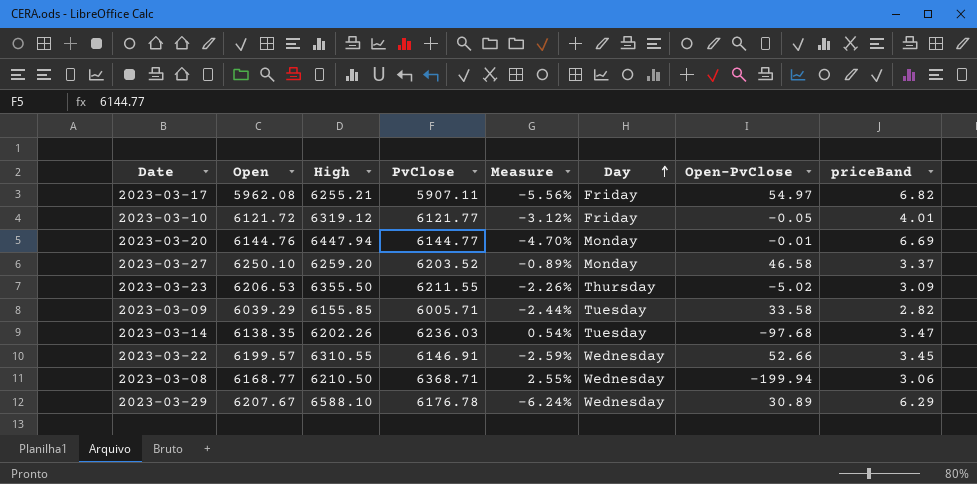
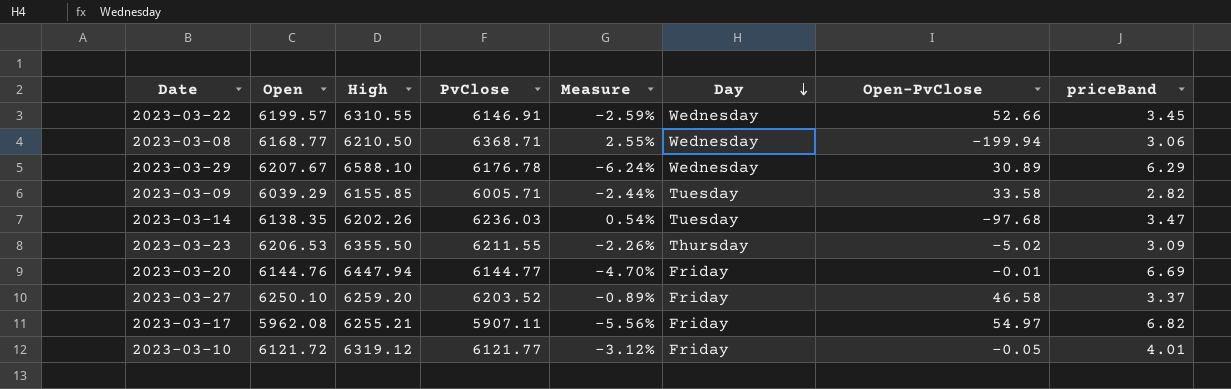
row order: Day ascending -> Day descending
2023-03-20 | Day: Monday -> Friday
2023-03-27 | Day: Monday -> Friday

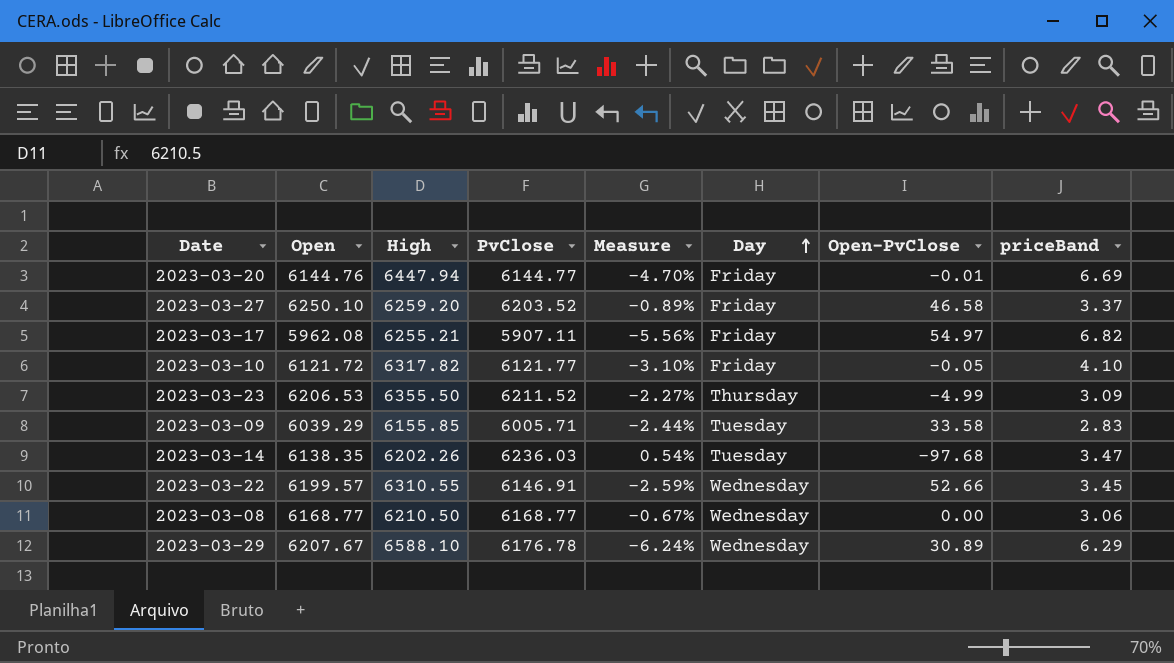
row order: Day descending -> Day ascending
2023-03-10 | High: 6319.12 -> 6317.82
2023-03-10 | Measure: -3.12% -> -3.10%
2023-03-10 | priceBand: 4.01 -> 4.10
2023-03-23 | PvClose: 6211.55 -> 6211.52
2023-03-23 | Measure: -2.26% -> -2.27%
2023-03-23 | Open-PvClose: -5.02 -> -4.99
2023-03-09 | priceBand: 2.82 -> 2.83
2023-03-08 | PvClose: 6368.71 -> 6168.77
2023-03-08 | Measure: 2.55% -> -0.67%
2023-03-08 | Open-PvClose: -199.94 -> 0.00

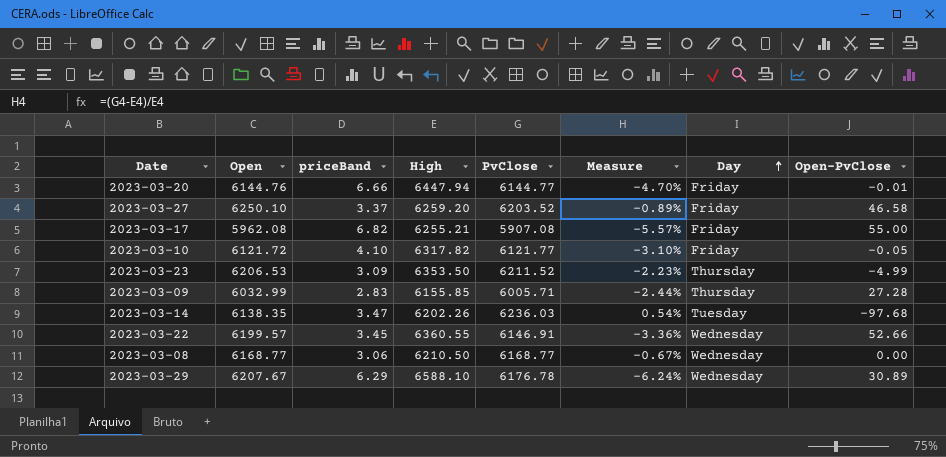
column priceBand | position: 8 -> 3
2023-03-20 | priceBand: 6.69 -> 6.66
2023-03-17 | PvClose: 5907.11 -> 5907.08
2023-03-17 | Measure: -5.56% -> -5.57%
2023-03-17 | Open-PvClose: 54.97 -> 55.00
2023-03-23 | High: 6355.50 -> 6353.50
2023-03-23 | Measure: -2.27% -> -2.23%
2023-03-09 | Open: 6039.29 -> 6032.99
2023-03-09 | Day: Tuesday -> Thursday
2023-03-09 | Open-PvClose: 33.58 -> 27.28
2023-03-22 | High: 6310.55 -> 6360.55
2023-03-22 | Measure: -2.59% -> -3.36%

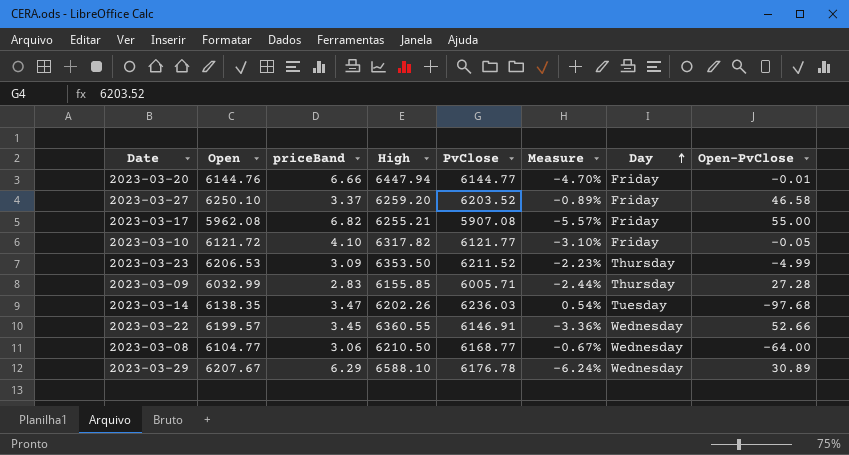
2023-03-08 | Open: 6168.77 -> 6104.77
2023-03-08 | Open-PvClose: 0.00 -> -64.00

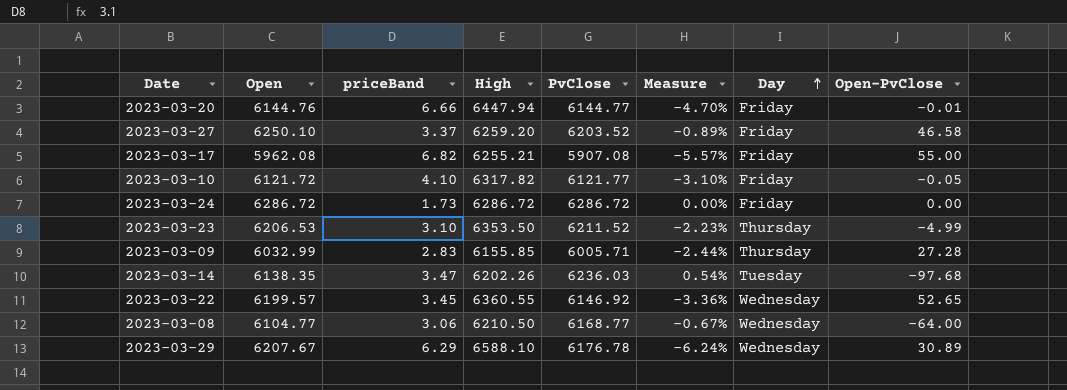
row 2023-03-24: none -> 6286.72 | 1.73 | 6286.72 | 6286.72 | 0.00% | Friday | 0.00
2023-03-23 | priceBand: 3.09 -> 3.10
2023-03-22 | PvClose: 6146.91 -> 6146.92
2023-03-22 | Open-PvClose: 52.66 -> 52.65

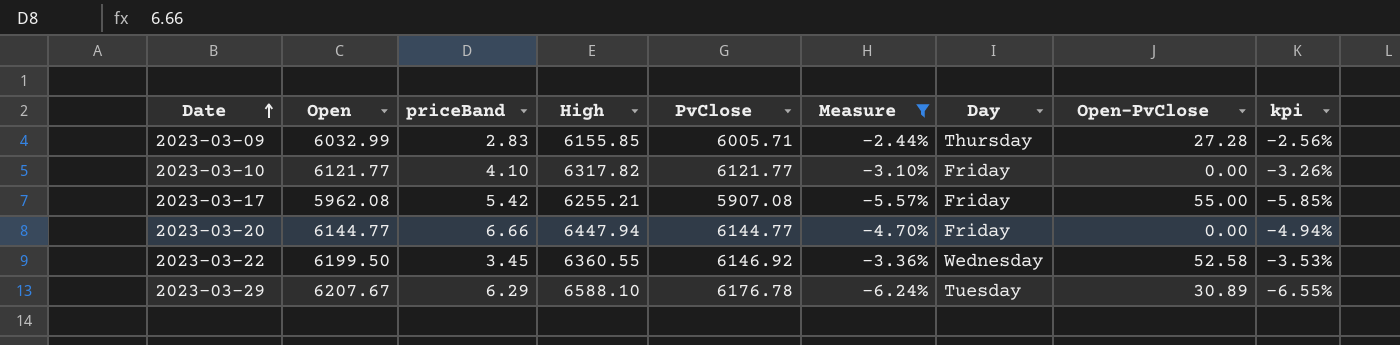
filter: none -> Measure <= -2.44%
row order: Day ascending -> Date ascending
column kpi | formula: none -> [Measure] * 1.05
2023-03-10 | Open: 6121.72 -> 6121.77
2023-03-10 | Open-PvClose: -0.05 -> 0.00
2023-03-17 | priceBand: 6.82 -> 5.42
2023-03-20 | Open: 6144.76 -> 6144.77
2023-03-20 | Open-PvClose: -0.01 -> 0.00
2023-03-22 | Open: 6199.57 -> 6199.50
2023-03-22 | Open-PvClose: 52.65 -> 52.58
2023-03-29 | Day: Wednesday -> Tuesday

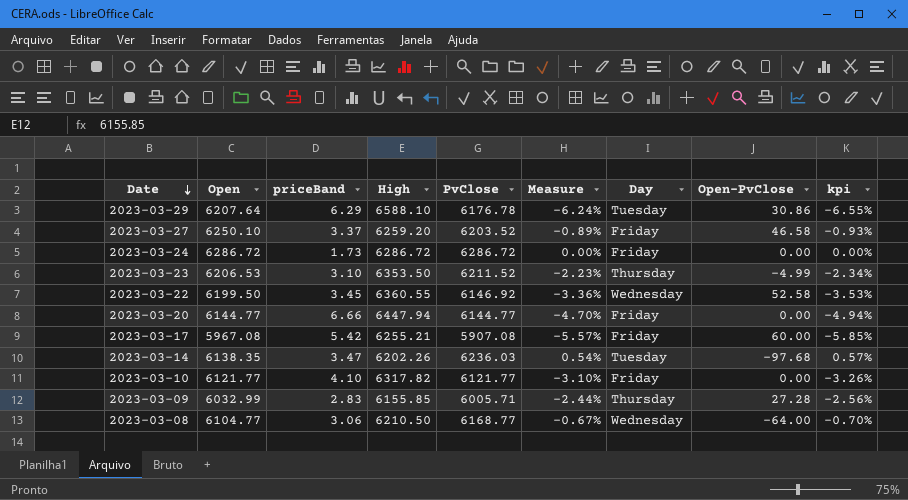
filter: Measure <= -2.44% -> none
row order: Date ascending -> Date descending
2023-03-29 | Open: 6207.67 -> 6207.64
2023-03-29 | Open-PvClose: 30.89 -> 30.86
2023-03-17 | Open: 5962.08 -> 5967.08
2023-03-17 | Open-PvClose: 55.00 -> 60.00

